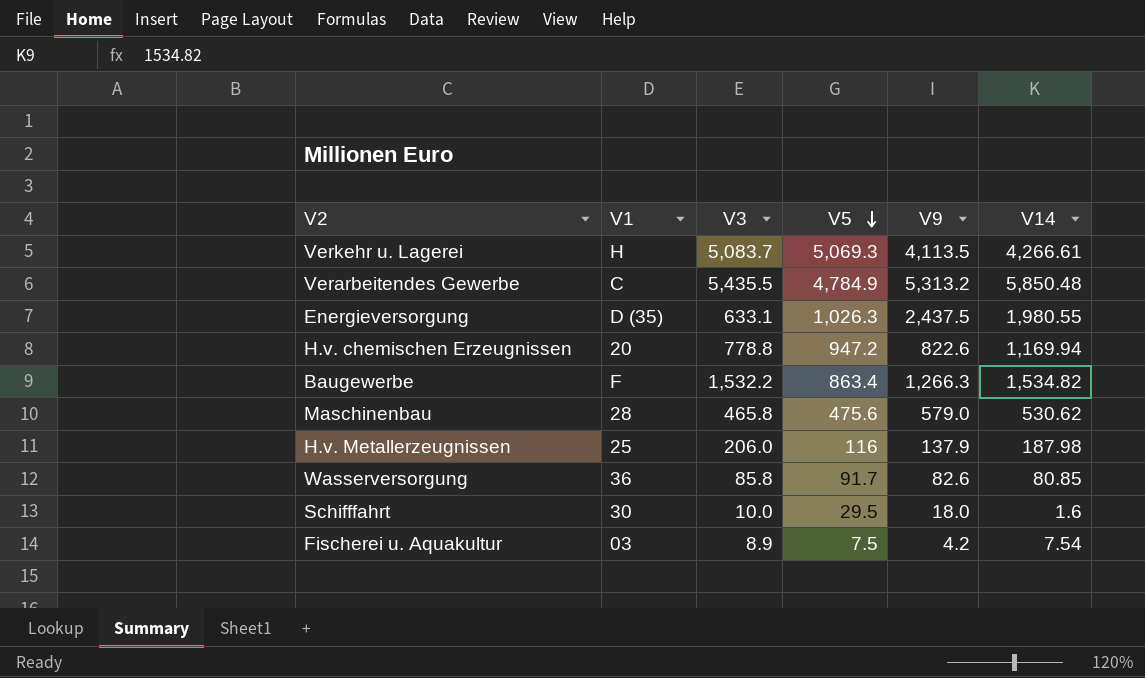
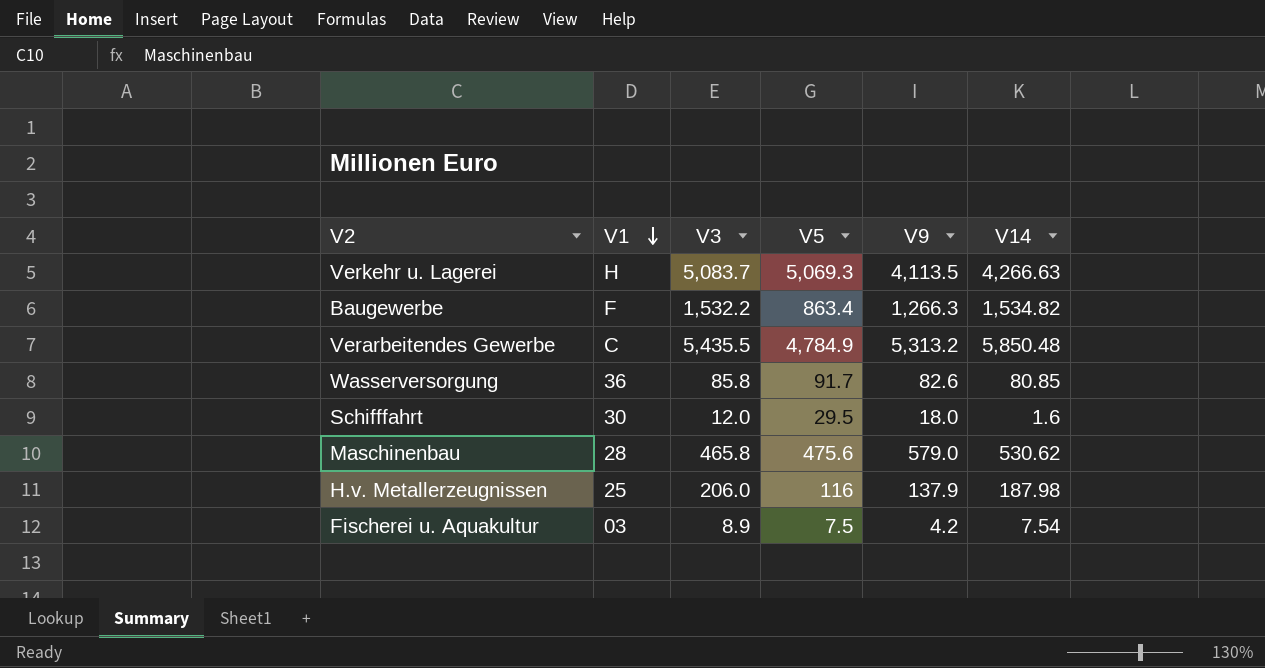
row order: V5 descending -> V1 descending
row Energieversorgung: D (35) | 633.1 | 1,026.3 | 2,437.5 | 1,980.55 -> none
row H.v. chemischen Erzeugnissen: 20 | 778.8 | 947.2 | 822.6 | 1,169.94 -> none
Verkehr u. Lagerei | V14: 4,266.61 -> 4,266.63
Schifffahrt | V3: 10.0 -> 12.0

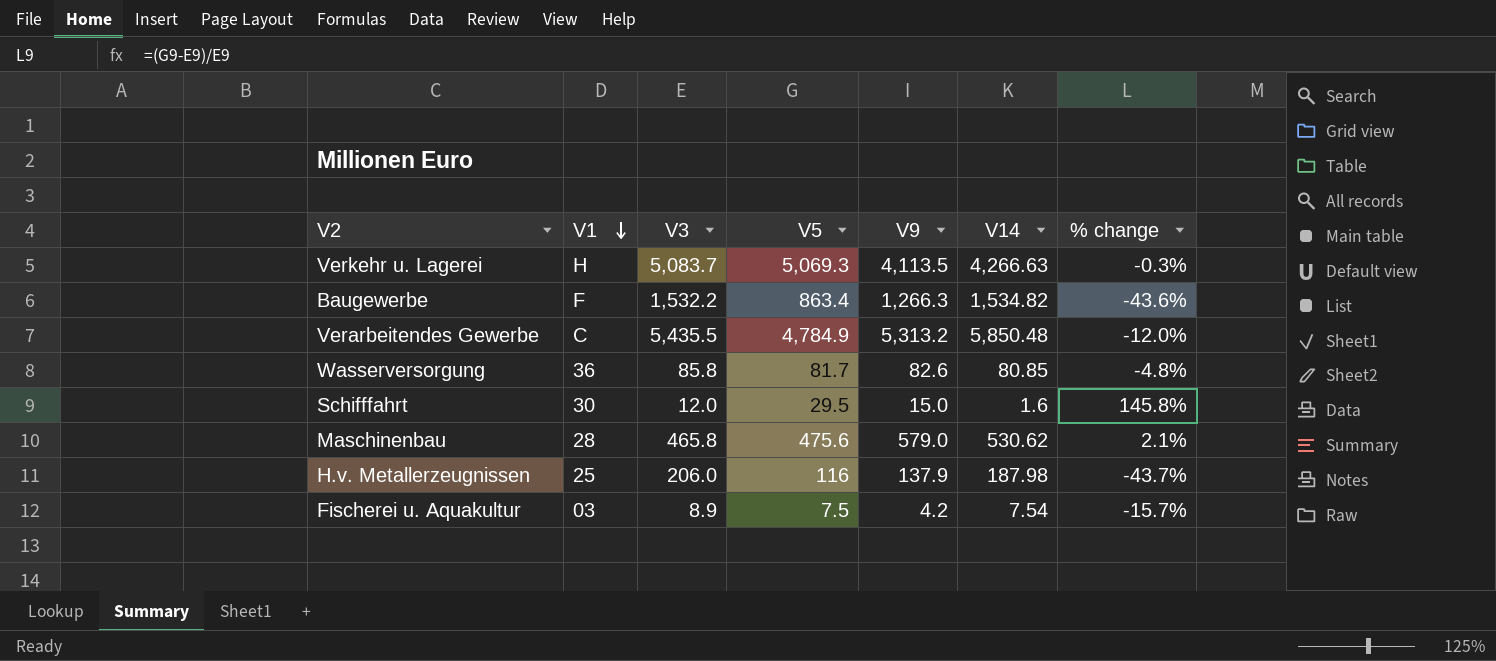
column % change | formula: none -> ([V5] - [V3]) / [V3]
Wasserversorgung | V5: 91.7 -> 81.7
Schifffahrt | V9: 18.0 -> 15.0

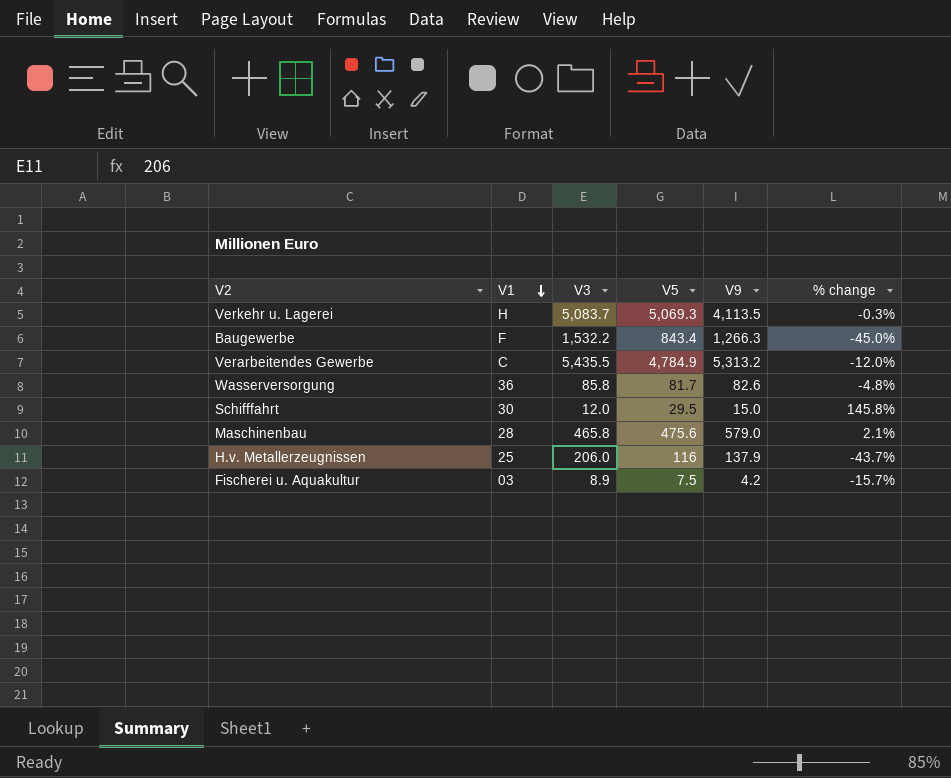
column V14 | position: 6 -> none
Baugewerbe | V5: 863.4 -> 843.4
Baugewerbe | % change: -43.6% -> -45.0%

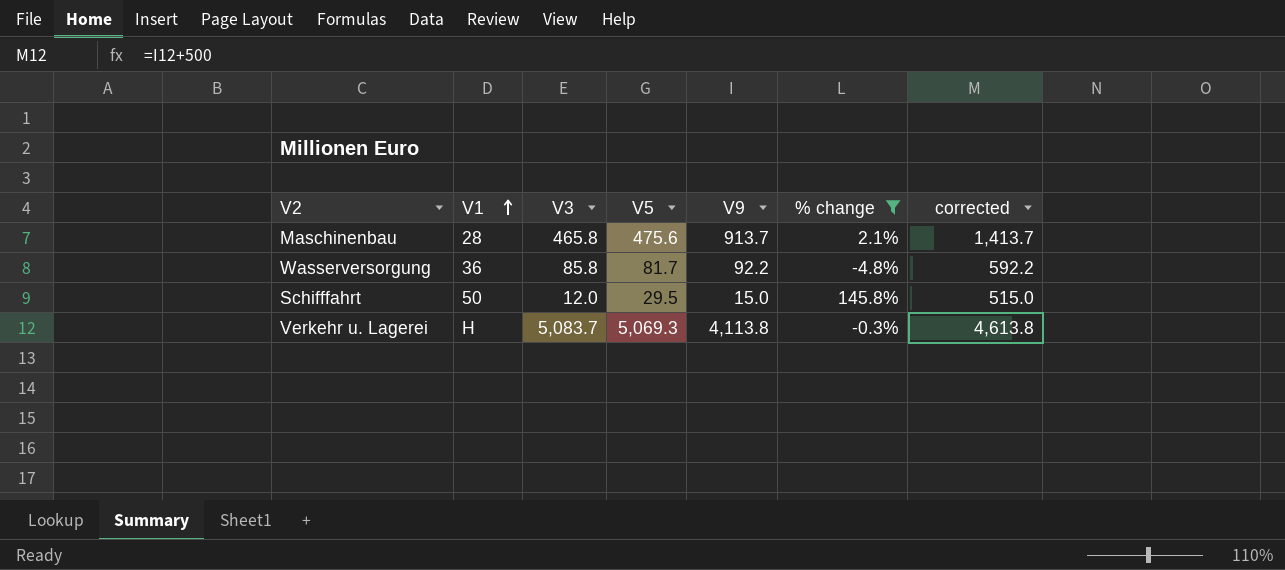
filter: none -> % change >= -4.8%
row order: V1 descending -> V1 ascending
column corrected | formula: none -> [V9] + 500
Maschinenbau | V9: 579.0 -> 913.7
Wasserversorgung | V9: 82.6 -> 92.2
Schifffahrt | V1: 30 -> 50
Verkehr u. Lagerei | V9: 4,113.5 -> 4,113.8

